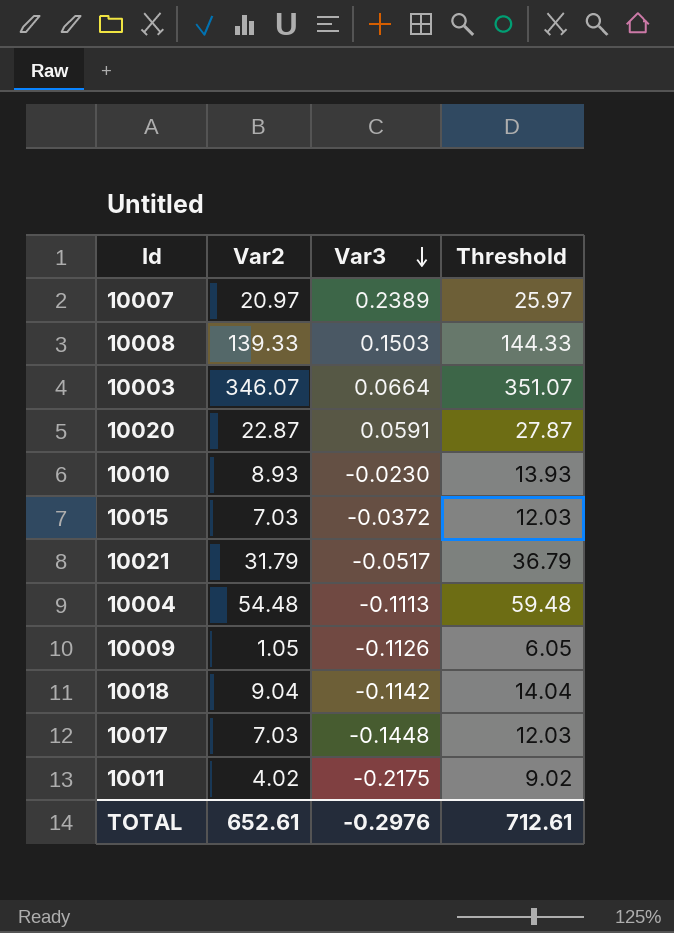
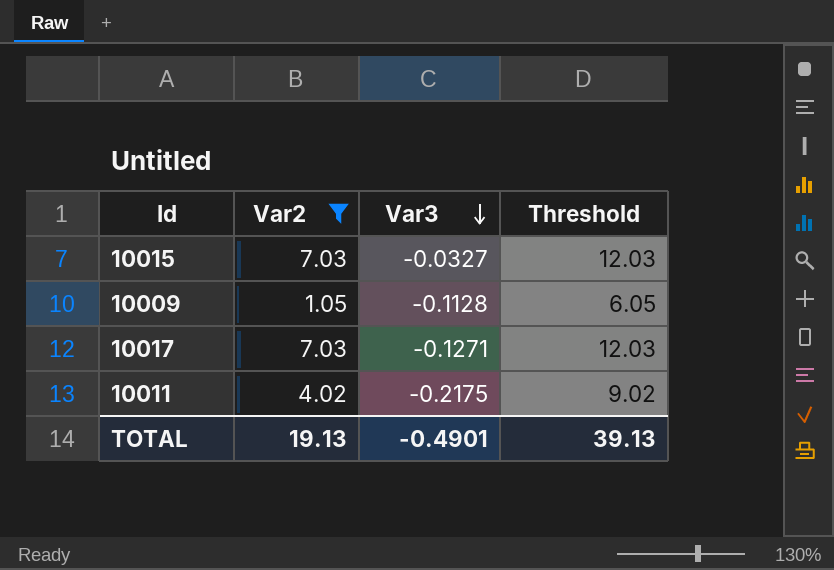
filter: none -> Var2 <= 7.03
10015 | Var3: -0.0372 -> -0.0327
10009 | Var3: -0.1126 -> -0.1128
10017 | Var3: -0.1448 -> -0.1271
TOTAL | Var2: 652.61 -> 19.13
TOTAL | Var3: -0.2976 -> -0.4901
TOTAL | Threshold: 712.61 -> 39.13

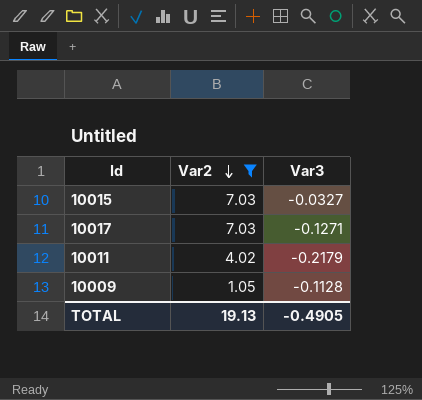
row order: Var3 descending -> Var2 descending
column Threshold | formula: [Var2] + 5 -> none
10011 | Var3: -0.2175 -> -0.2179
TOTAL | Var3: -0.4901 -> -0.4905

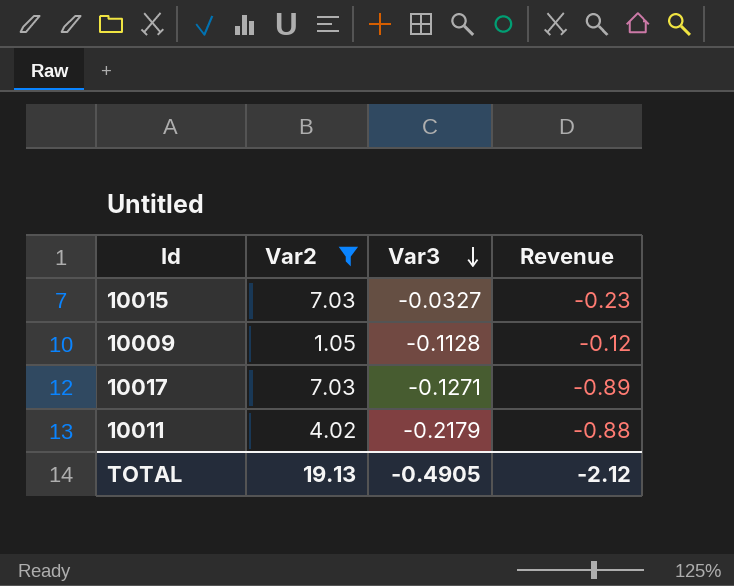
row order: Var2 descending -> Var3 descending
column Revenue | formula: none -> [Var2] * [Var3]

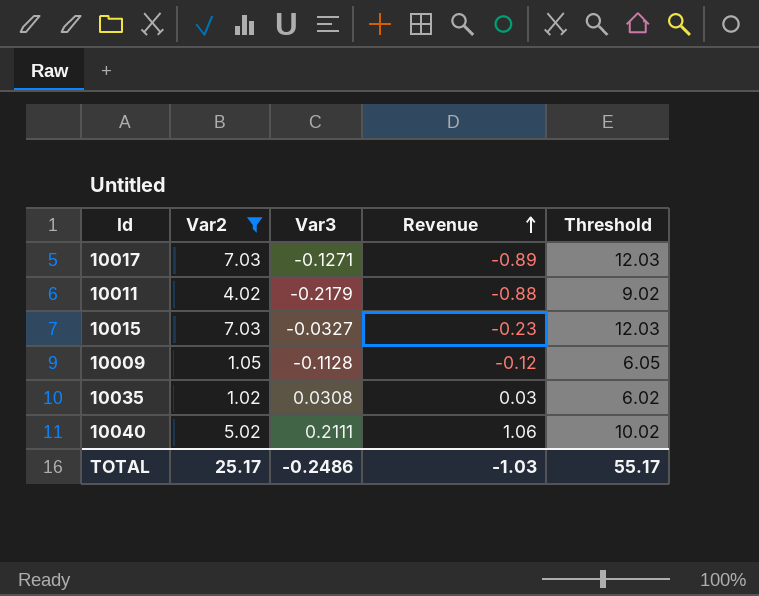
row order: Var3 descending -> Revenue ascending
column Threshold | formula: none -> [Var2] + 5
row 10035: none -> 1.02 | 0.0308 | 0.03 | 6.02
row 10040: none -> 5.02 | 0.2111 | 1.06 | 10.02
TOTAL | Var2: 19.13 -> 25.17
TOTAL | Var3: -0.4905 -> -0.2486
TOTAL | Revenue: -2.12 -> -1.03

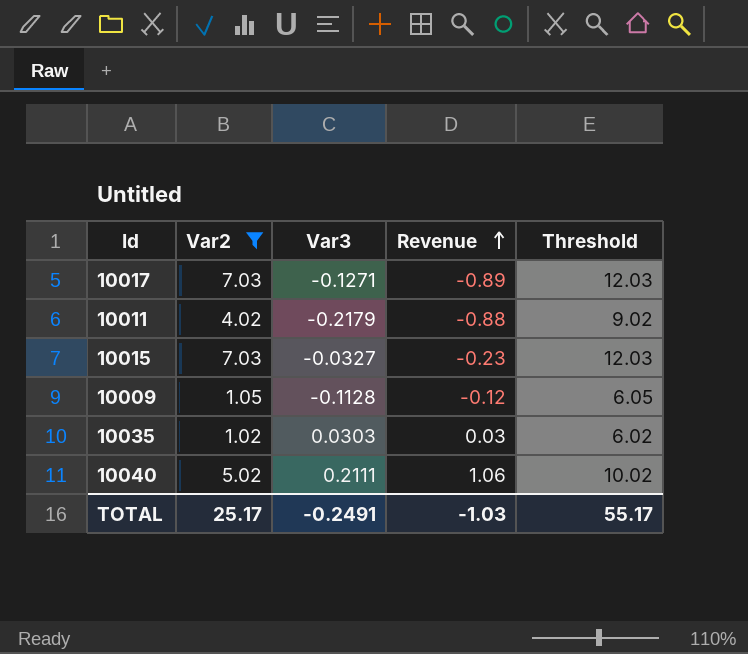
10035 | Var3: 0.0308 -> 0.0303
TOTAL | Var3: -0.2486 -> -0.2491

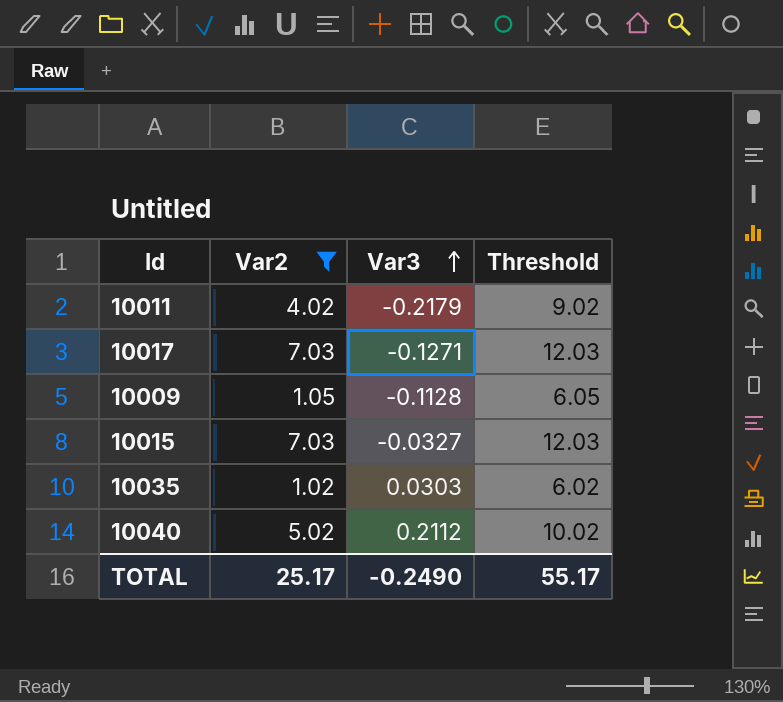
row order: Revenue ascending -> Var3 ascending
column Revenue | formula: [Var2] * [Var3] -> none
10040 | Var3: 0.2111 -> 0.2112
TOTAL | Var3: -0.2491 -> -0.2490

